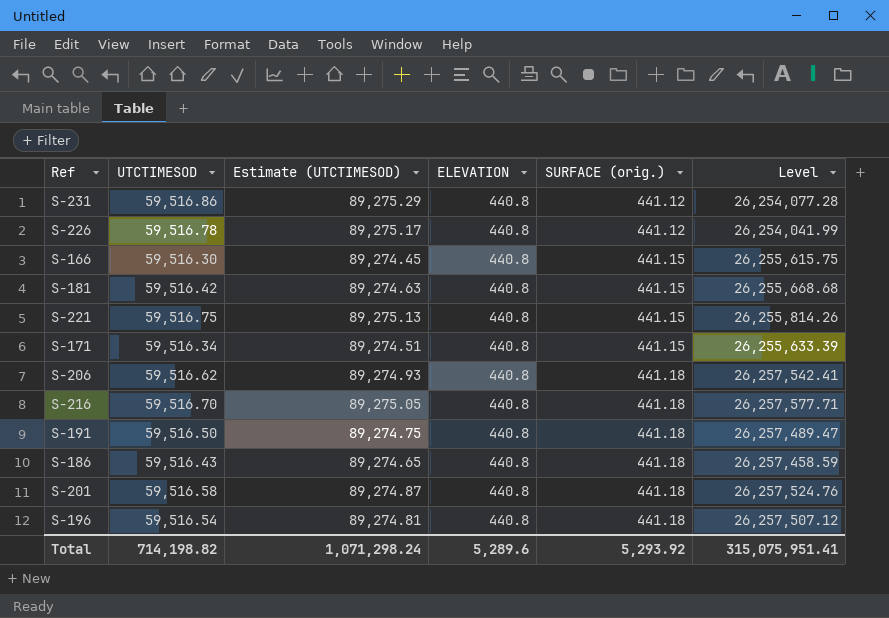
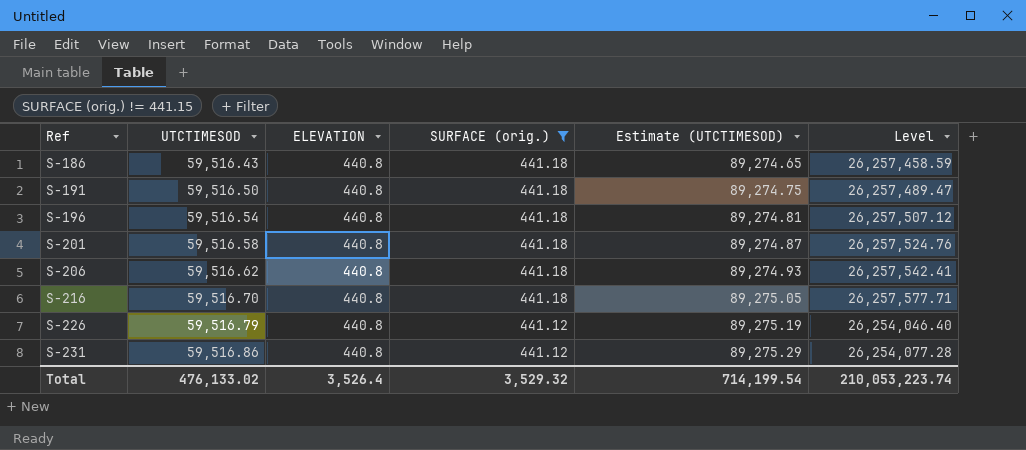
filter: none -> SURFACE (orig.) != 441.15
row order: SURFACE (orig.) ascending -> Ref ascending
column Estimate (UTCTIMESOD) | position: 3 -> 5
S-226 | UTCTIMESOD: 59,516.78 -> 59,516.79
S-226 | Estimate (UTCTIMESOD): 89,275.17 -> 89,275.19
S-226 | Level: 26,254,041.99 -> 26,254,046.40
Total | UTCTIMESOD: 714,198.82 -> 476,133.02
Total | ELEVATION: 5,289.6 -> 3,526.4
Total | SURFACE (orig.): 5,293.92 -> 3,529.32
Total | Estimate (UTCTIMESOD): 1,071,298.24 -> 714,199.54
Total | Level: 315,075,951.41 -> 210,053,223.74

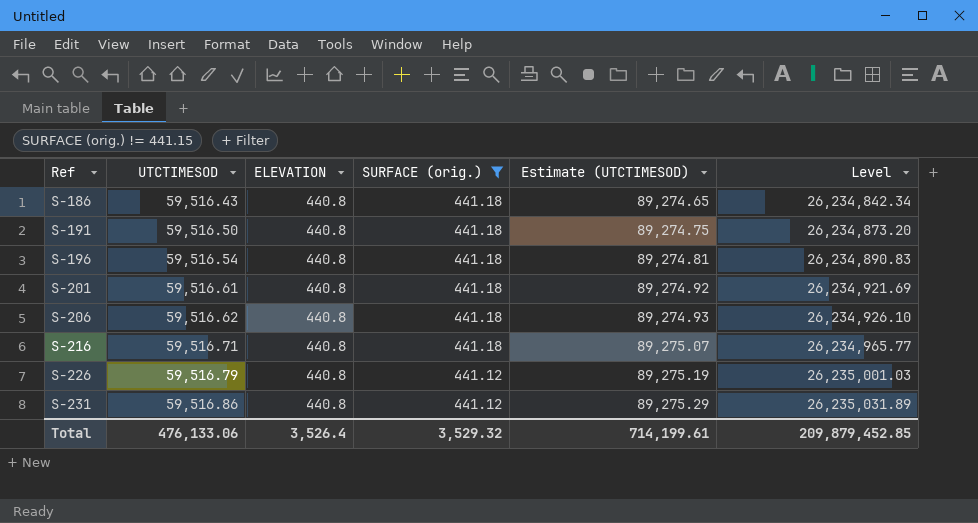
column Level | formula: [UTCTIMESOD] * [SURFACE (orig.)] -> [UTCTIMESOD] * [ELEVATION]
S-201 | UTCTIMESOD: 59,516.58 -> 59,516.61
S-201 | Estimate (UTCTIMESOD): 89,274.87 -> 89,274.92
S-216 | UTCTIMESOD: 59,516.70 -> 59,516.71
S-216 | Estimate (UTCTIMESOD): 89,275.05 -> 89,275.07
Total | UTCTIMESOD: 476,133.02 -> 476,133.06
Total | Estimate (UTCTIMESOD): 714,199.54 -> 714,199.61
Total | Level: 210,053,223.74 -> 209,879,452.85

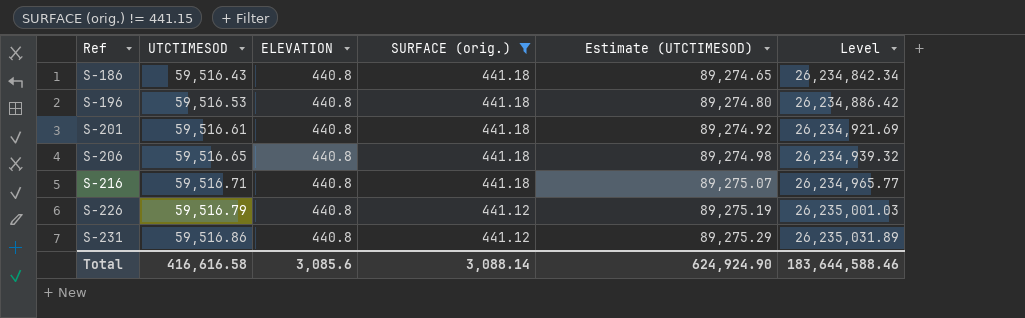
row S-191: 59,516.50 | 440.8 | 441.18 | 89,274.75 | 26,234,873.20 -> none
S-196 | UTCTIMESOD: 59,516.54 -> 59,516.53
S-196 | Estimate (UTCTIMESOD): 89,274.81 -> 89,274.80
S-196 | Level: 26,234,890.83 -> 26,234,886.42
S-206 | UTCTIMESOD: 59,516.62 -> 59,516.65
S-206 | Estimate (UTCTIMESOD): 89,274.93 -> 89,274.98
S-206 | Level: 26,234,926.10 -> 26,234,939.32
Total | UTCTIMESOD: 476,133.06 -> 416,616.58
Total | ELEVATION: 3,526.4 -> 3,085.6
Total | SURFACE (orig.): 3,529.32 -> 3,088.14
Total | Estimate (UTCTIMESOD): 714,199.61 -> 624,924.90
Total | Level: 209,879,452.85 -> 183,644,588.46

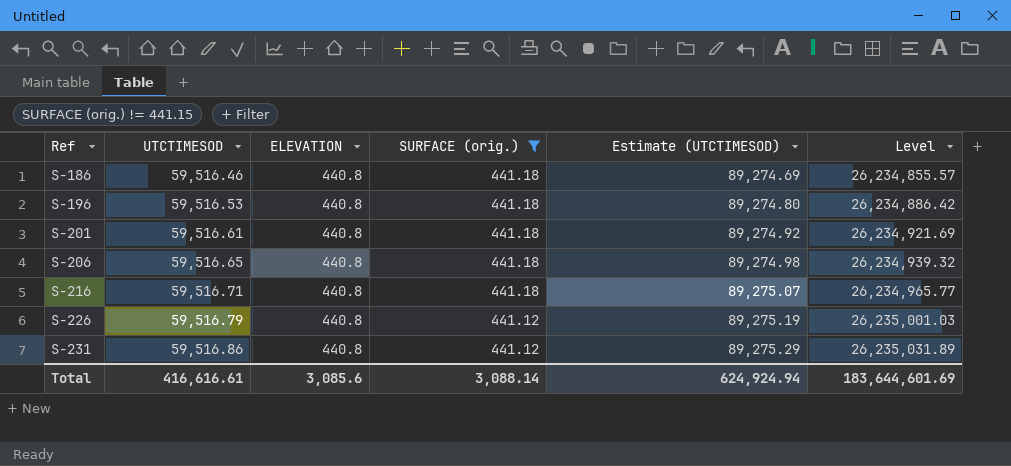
S-186 | UTCTIMESOD: 59,516.43 -> 59,516.46
S-186 | Estimate (UTCTIMESOD): 89,274.65 -> 89,274.69
S-186 | Level: 26,234,842.34 -> 26,234,855.57
Total | UTCTIMESOD: 416,616.58 -> 416,616.61
Total | Estimate (UTCTIMESOD): 624,924.90 -> 624,924.94
Total | Level: 183,644,588.46 -> 183,644,601.69

